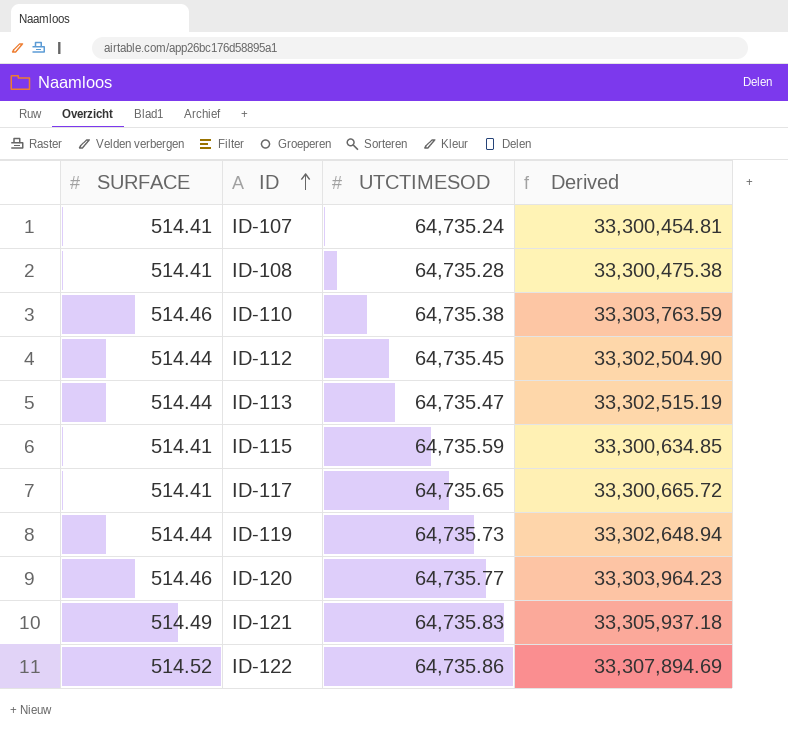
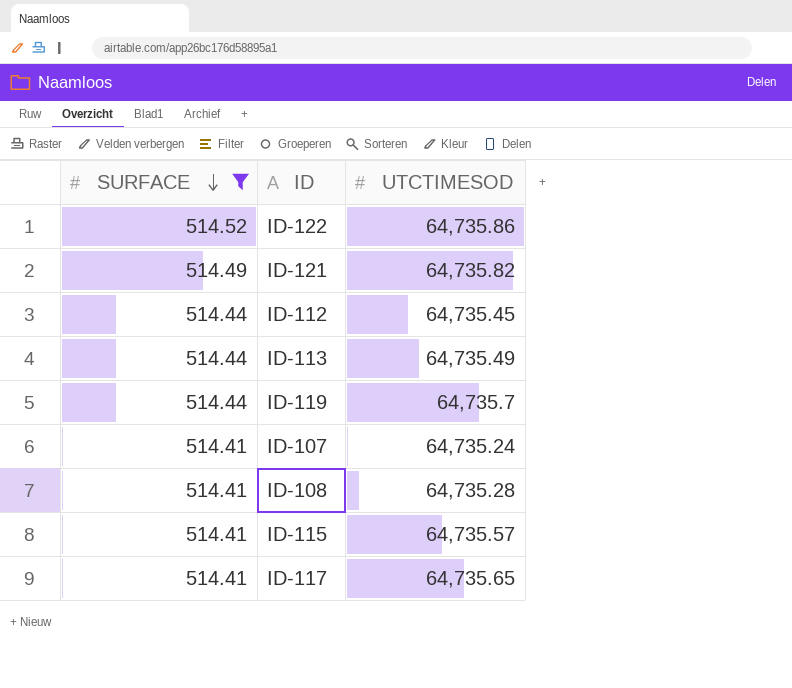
filter: none -> SURFACE != 514.46
row order: ID ascending -> SURFACE descending
column Derived | formula: [SURFACE] * [UTCTIMESOD] -> none
ID-121 | UTCTIMESOD: 64,735.83 -> 64,735.82
ID-113 | UTCTIMESOD: 64,735.47 -> 64,735.49
ID-119 | UTCTIMESOD: 64,735.73 -> 64,735.7
ID-115 | UTCTIMESOD: 64,735.59 -> 64,735.57

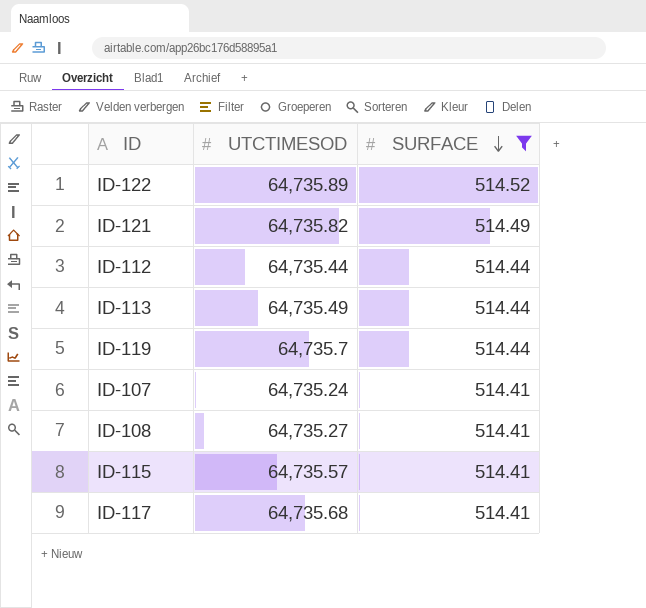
column SURFACE | position: 1 -> 3
ID-122 | UTCTIMESOD: 64,735.86 -> 64,735.89
ID-112 | UTCTIMESOD: 64,735.45 -> 64,735.44
ID-108 | UTCTIMESOD: 64,735.28 -> 64,735.27
ID-117 | UTCTIMESOD: 64,735.65 -> 64,735.68

